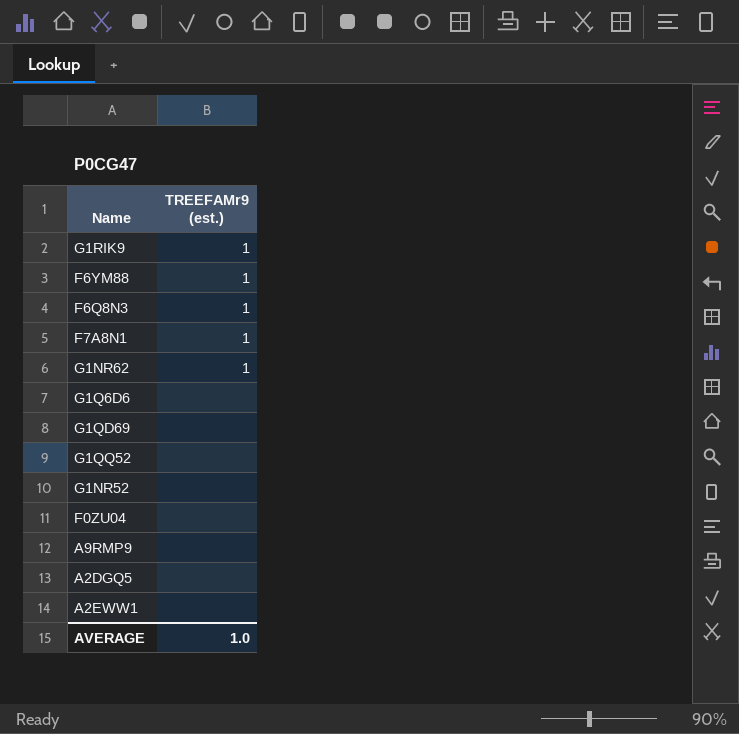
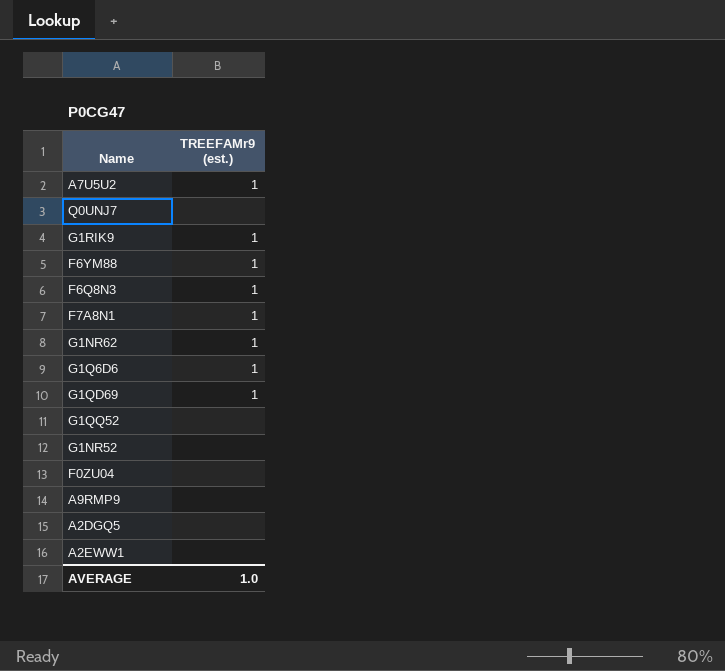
row A7U5U2: none -> 1
row Q0UNJ7: none -> none
G1Q6D6 | TREEFAMr9 (est.): none -> 1
G1QD69 | TREEFAMr9 (est.): none -> 1

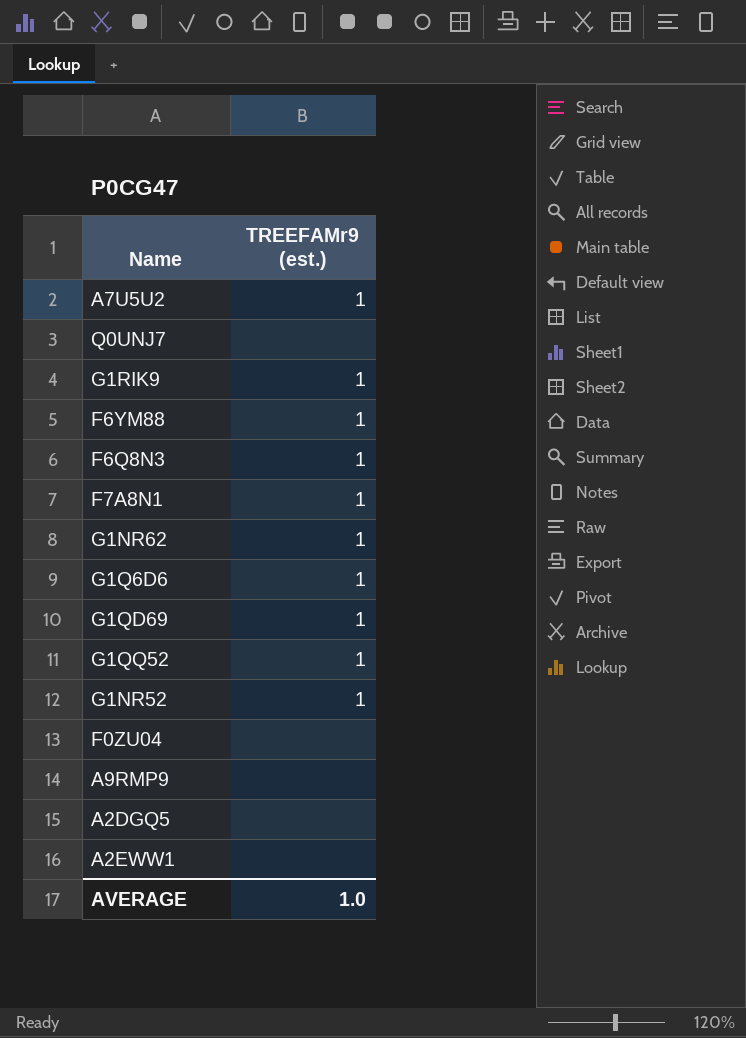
G1QQ52 | TREEFAMr9 (est.): none -> 1
G1NR52 | TREEFAMr9 (est.): none -> 1

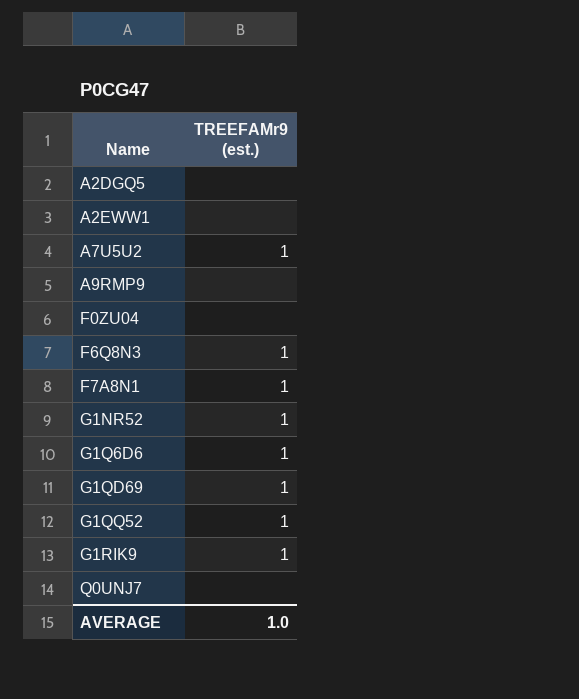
row order: none -> Name ascending
row F6YM88: 1 -> none
row G1NR62: 1 -> none

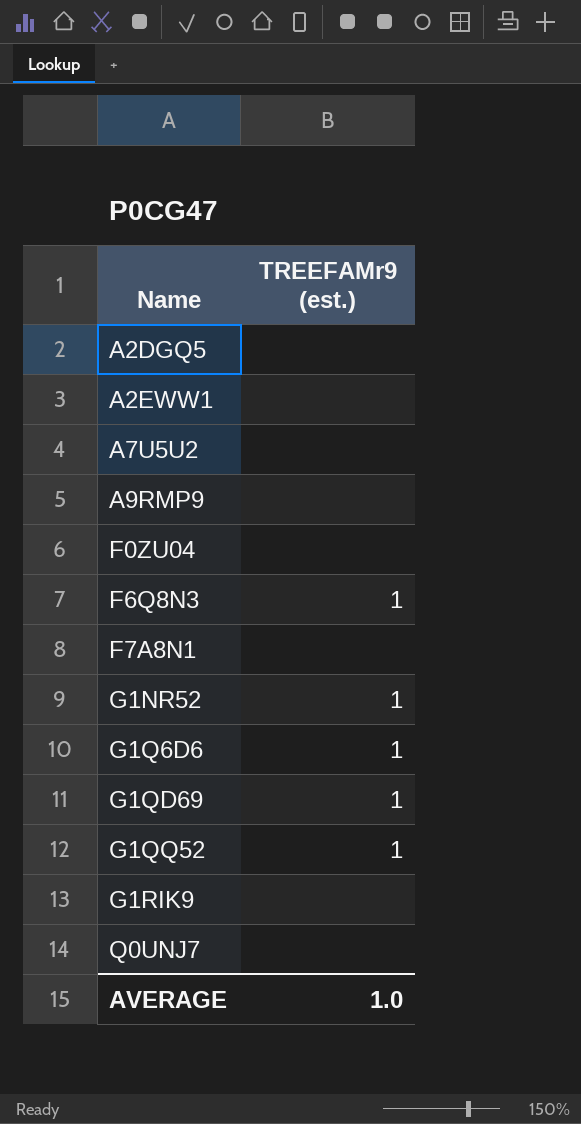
A7U5U2 | TREEFAMr9 (est.): 1 -> none
F7A8N1 | TREEFAMr9 (est.): 1 -> none
G1RIK9 | TREEFAMr9 (est.): 1 -> none

